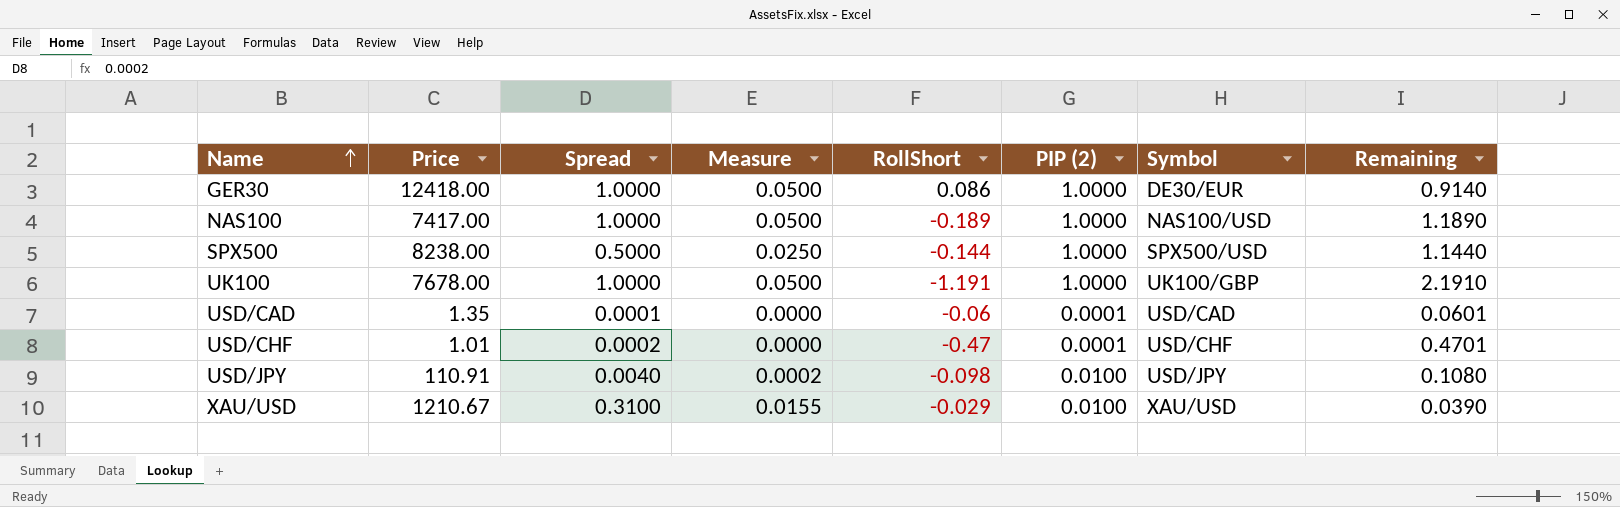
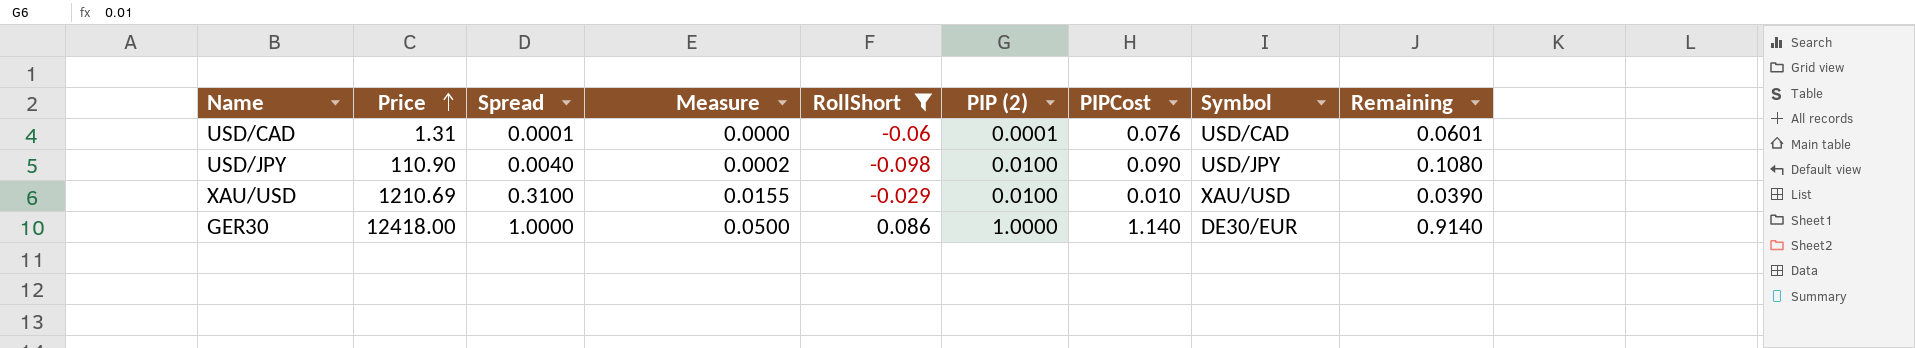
filter: none -> RollShort >= -0.098
row order: Name ascending -> Price ascending
column PIPCost | position: none -> 7
USD/CAD | Price: 1.35 -> 1.31
USD/JPY | Price: 110.91 -> 110.90
XAU/USD | Price: 1210.67 -> 1210.69

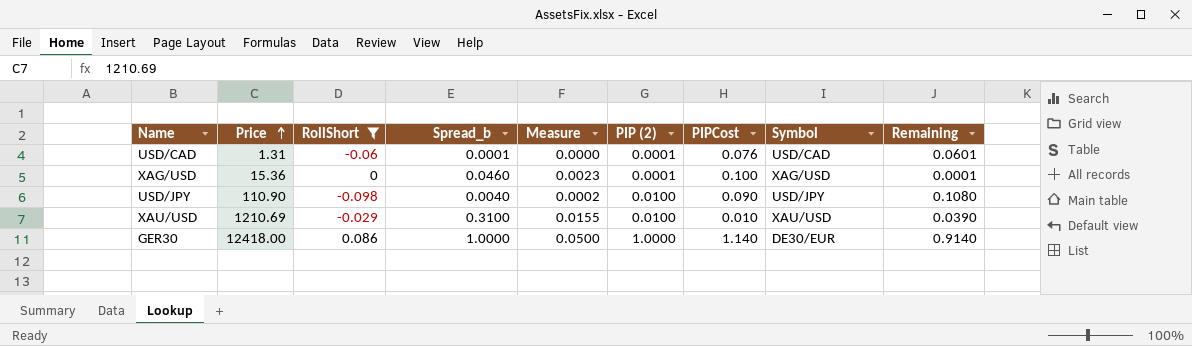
column RollShort | position: 5 -> 3
column name: Spread -> Spread_b
row XAG/USD: none -> 15.36 | 0 | 0.0460 | 0.0023 | 0.0001 | 0.100 | XAG/USD | 0.0001

